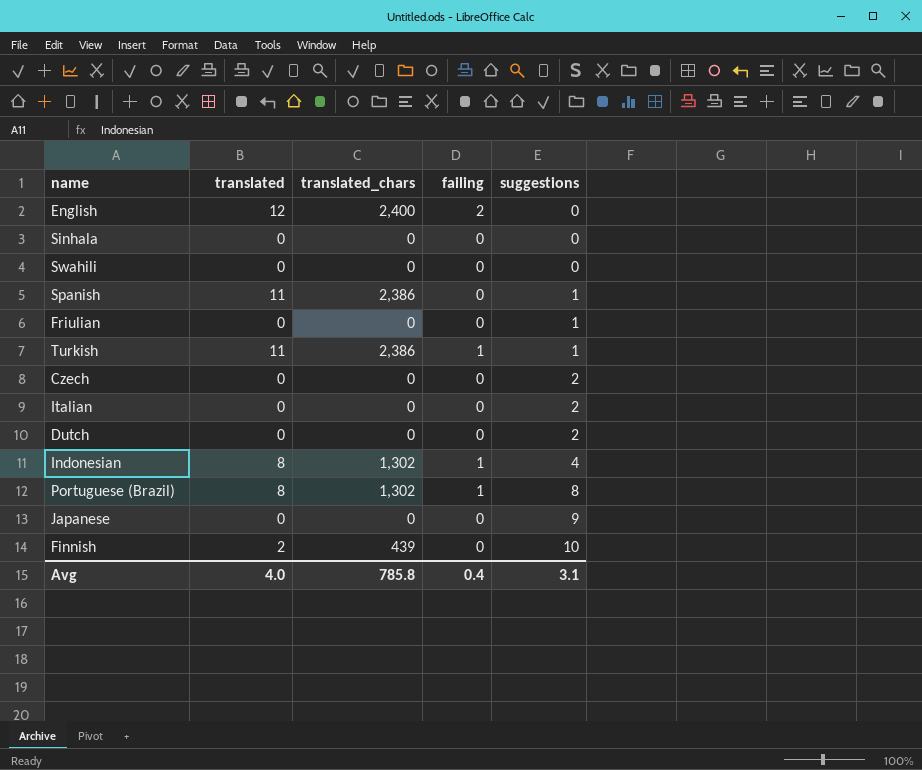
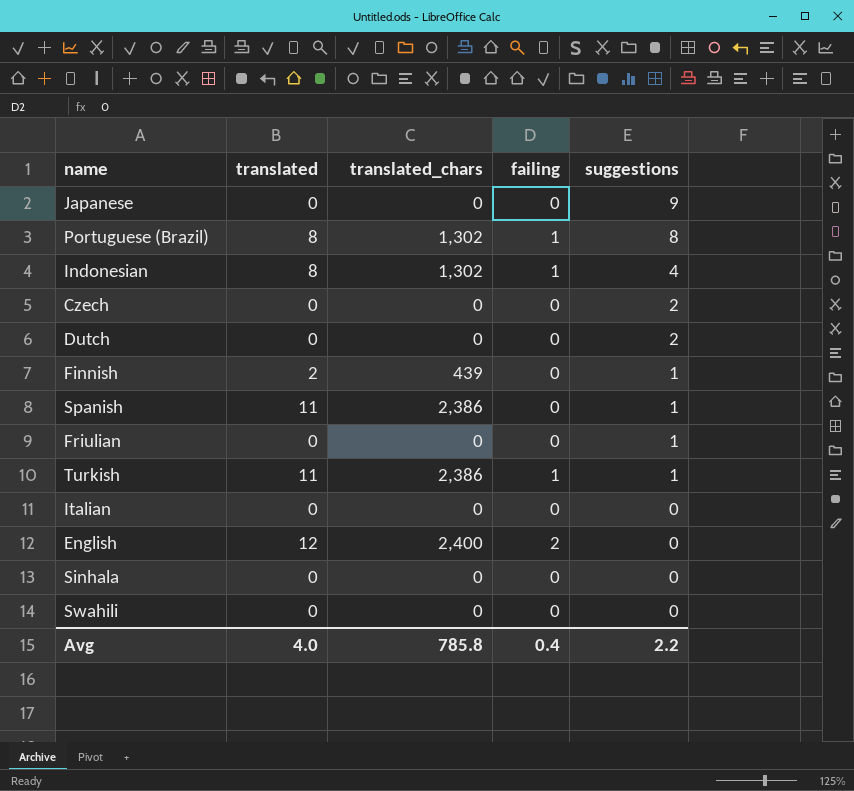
row order: suggestions ascending -> suggestions descending
Finnish | suggestions: 10 -> 1
Italian | suggestions: 2 -> 0
Avg | suggestions: 3.1 -> 2.2

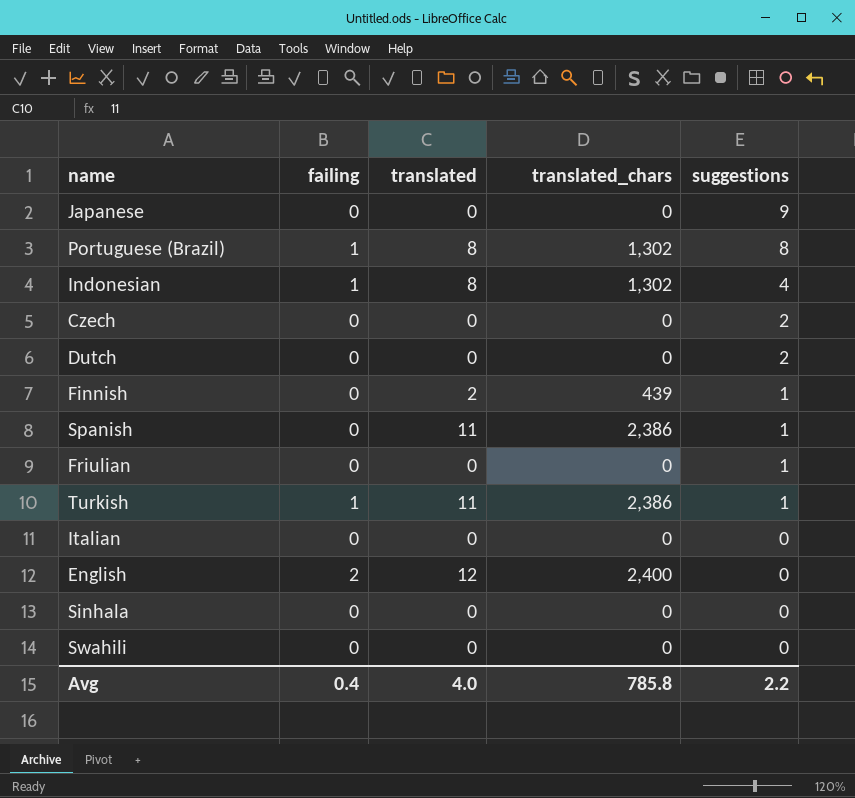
column failing | position: 4 -> 2

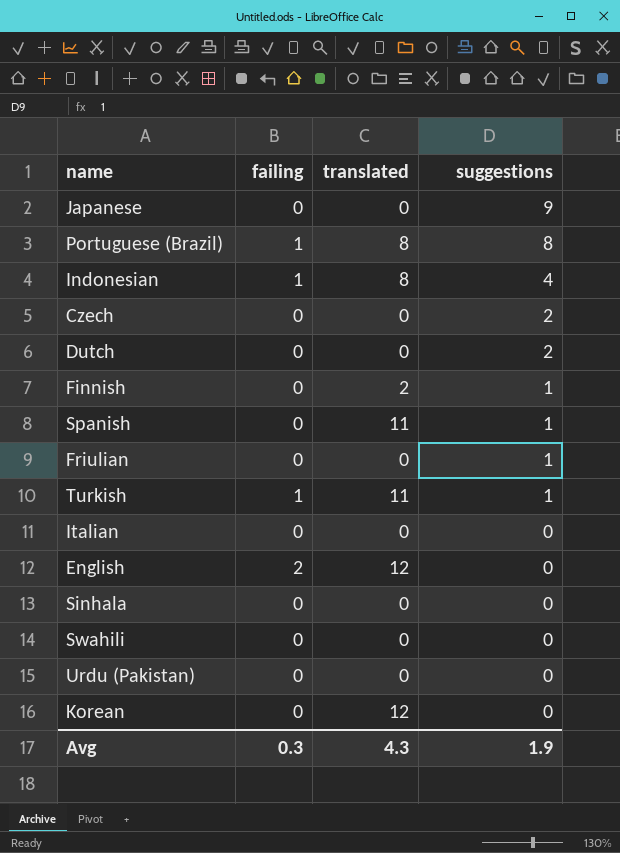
column translated_chars | position: 4 -> none
row Urdu (Pakistan): none -> 0 | 0 | 0
row Korean: none -> 0 | 12 | 0
Avg | failing: 0.4 -> 0.3
Avg | translated: 4.0 -> 4.3
Avg | suggestions: 2.2 -> 1.9

